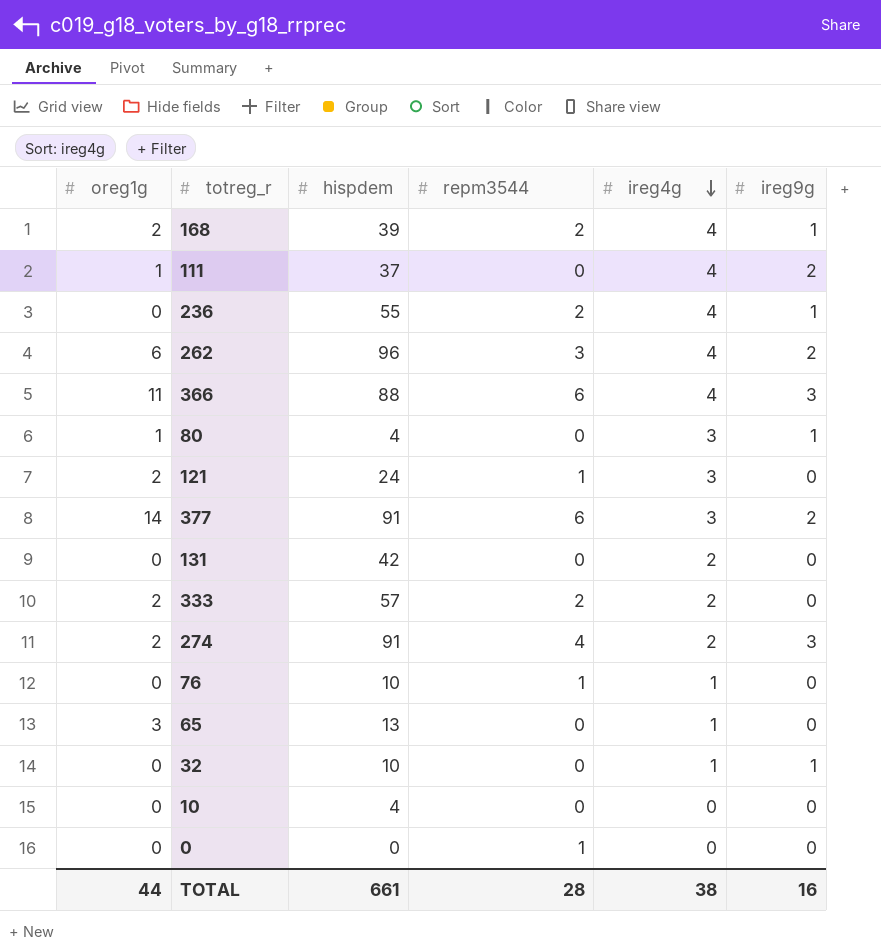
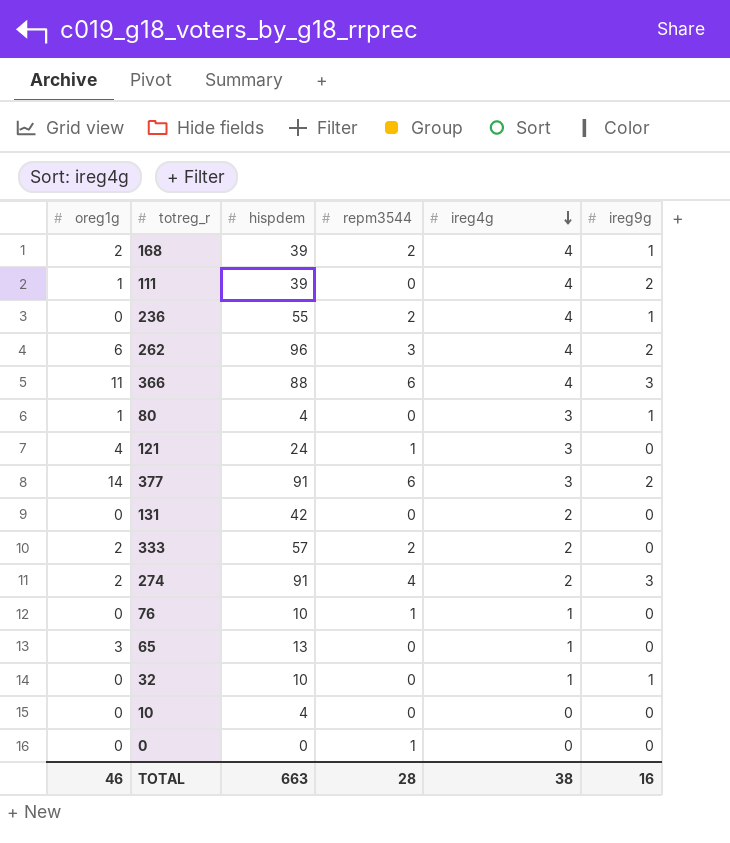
111 | hispdem: 37 -> 39
121 | oreg1g: 2 -> 4
TOTAL | oreg1g: 44 -> 46
TOTAL | hispdem: 661 -> 663

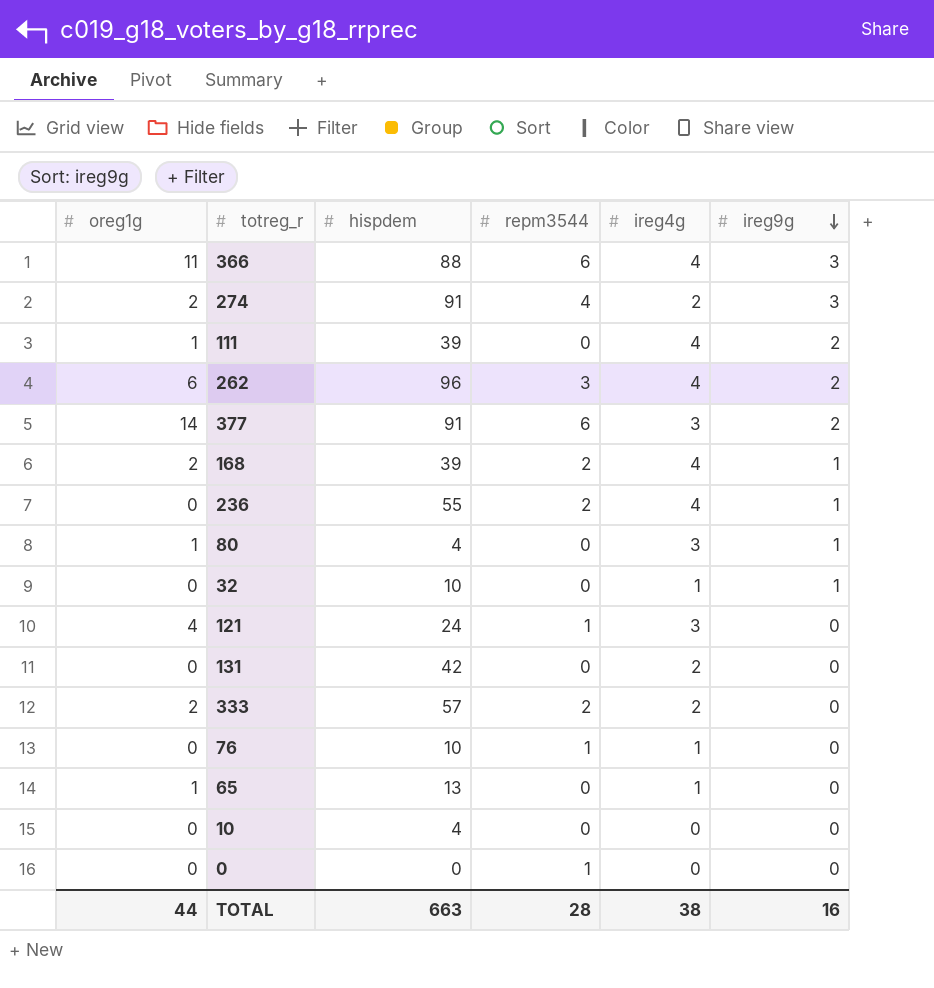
row order: ireg4g descending -> ireg9g descending
65 | oreg1g: 3 -> 1
TOTAL | oreg1g: 46 -> 44

